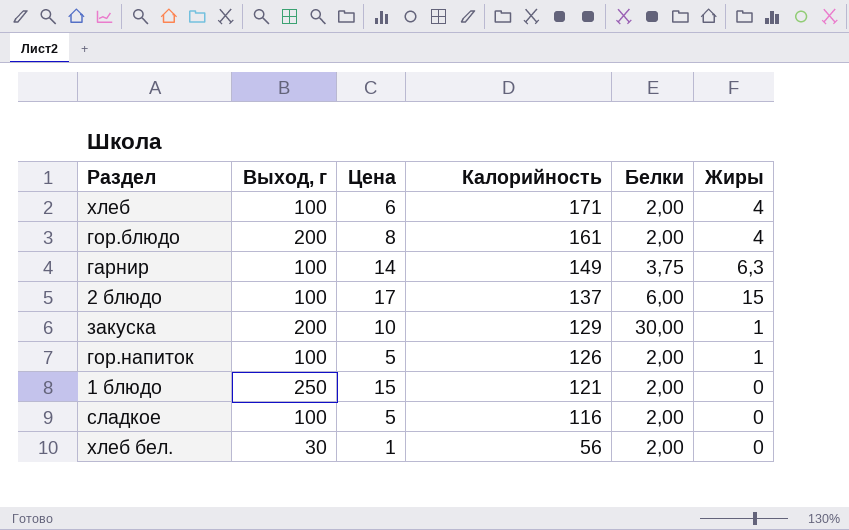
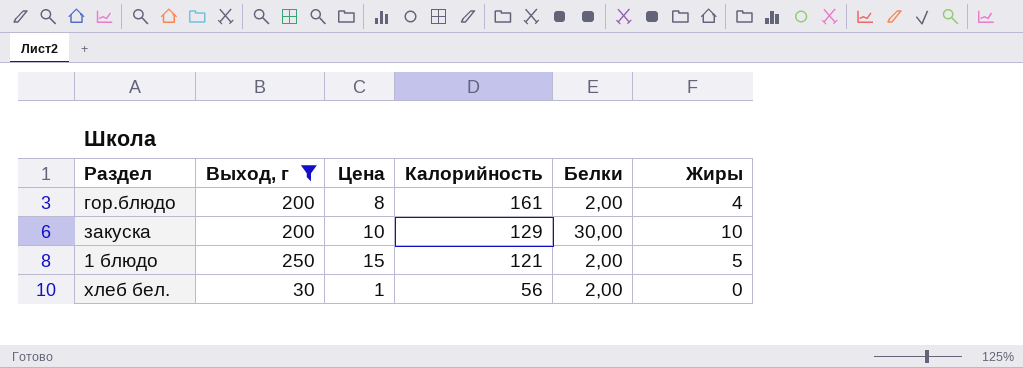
filter: none -> Выход, г != 100
закуска | Жиры: 1 -> 10
1 блюдо | Жиры: 0 -> 5

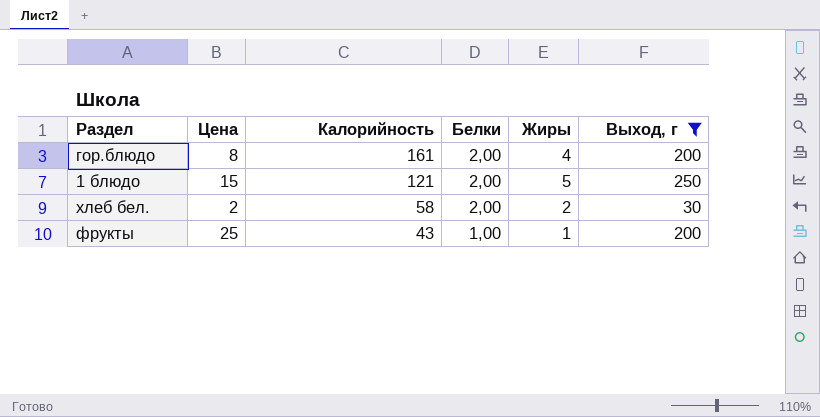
column Выход, г | position: 2 -> 6
row закуска: 200 | 10 | 129 | 30,00 | 10 -> none
хлеб бел. | Цена: 1 -> 2
хлеб бел. | Калорийность: 56 -> 58
хлеб бел. | Жиры: 0 -> 2
row фрукты: none -> 25 | 43 | 1,00 | 1 | 200

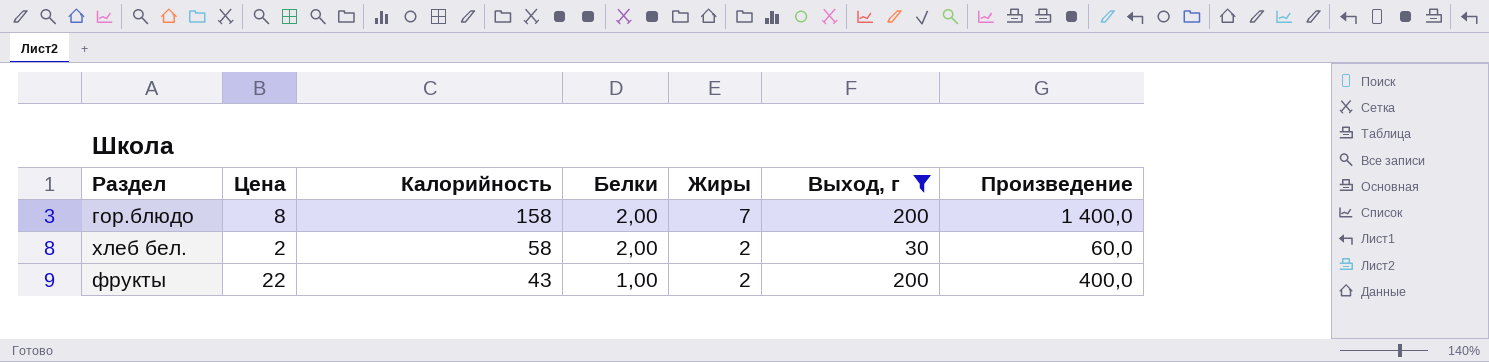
column Произведение | formula: none -> [Жиры] * [Выход, г]
row 1 блюдо: 15 | 121 | 2,00 | 5 | 250 -> none
гор.блюдо | Калорийность: 161 -> 158
гор.блюдо | Жиры: 4 -> 7
фрукты | Цена: 25 -> 22
фрукты | Жиры: 1 -> 2

